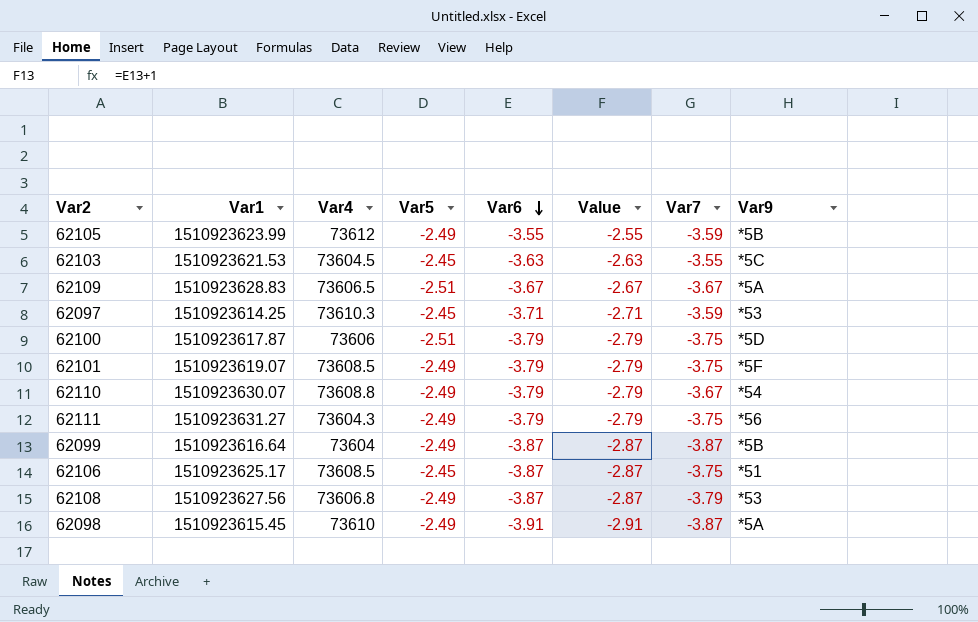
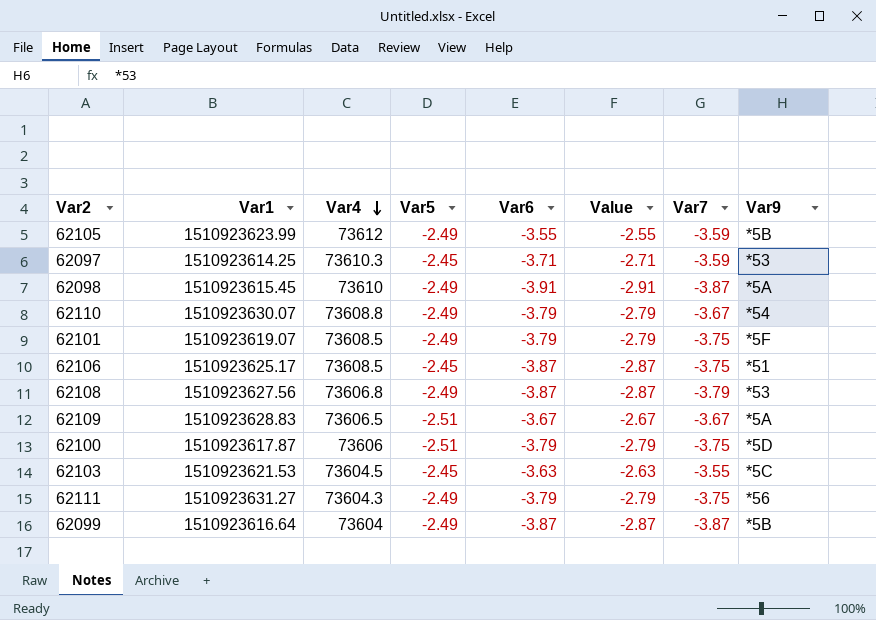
row order: Var6 descending -> Var4 descending

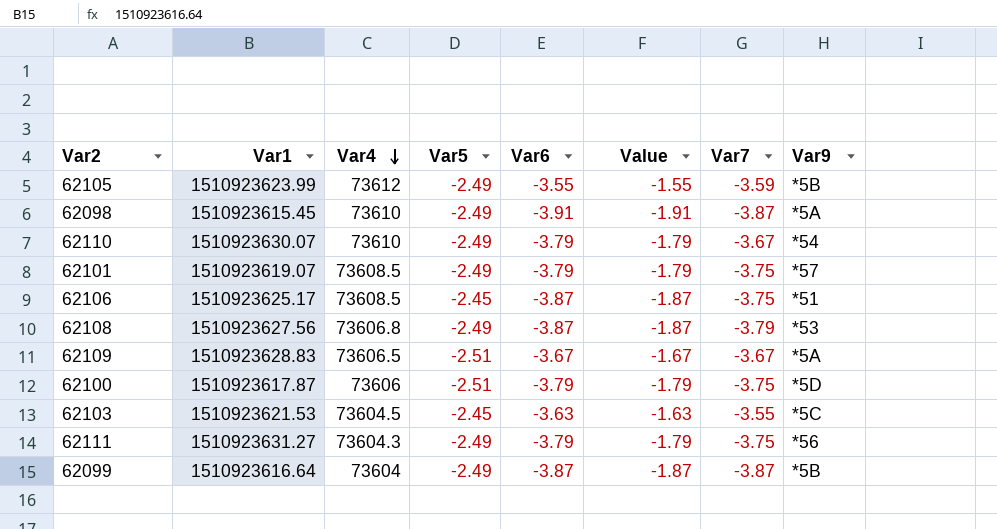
column Value | formula: [Var6] + 1 -> [Var6] + 2
row 62097: 1510923614.25 | 73610.3 | -2.45 | -3.71 | -2.71 | -3.59 | *53 -> none
62110 | Var4: 73608.8 -> 73610
62101 | Var9: *5F -> *57

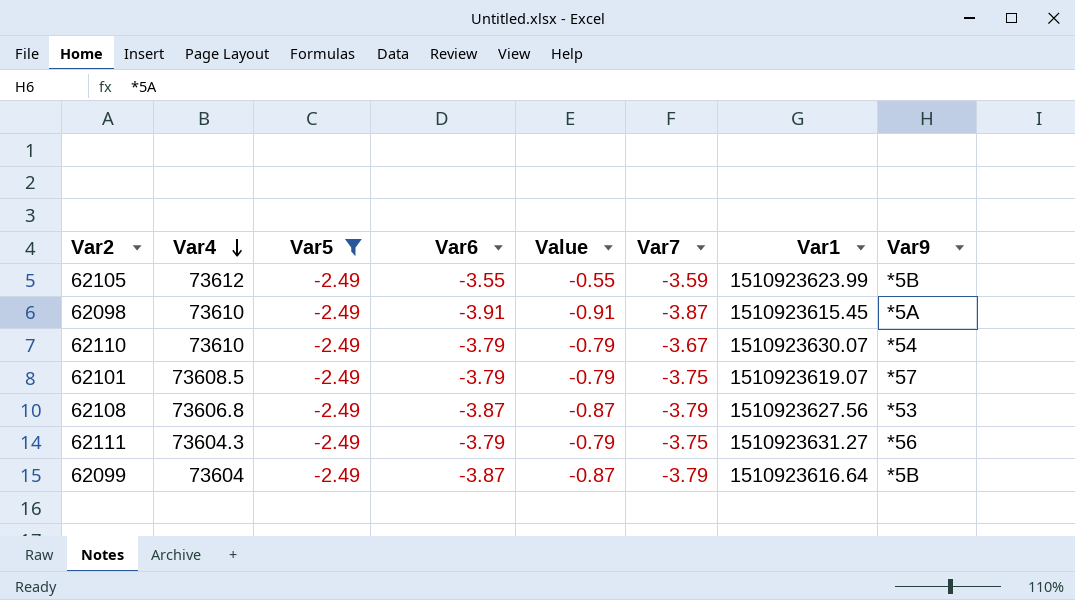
filter: none -> Var5 = -2.49
column Value | formula: [Var6] + 2 -> [Var6] + 3
column Var1 | position: 2 -> 7
62099 | Var7: -3.87 -> -3.79

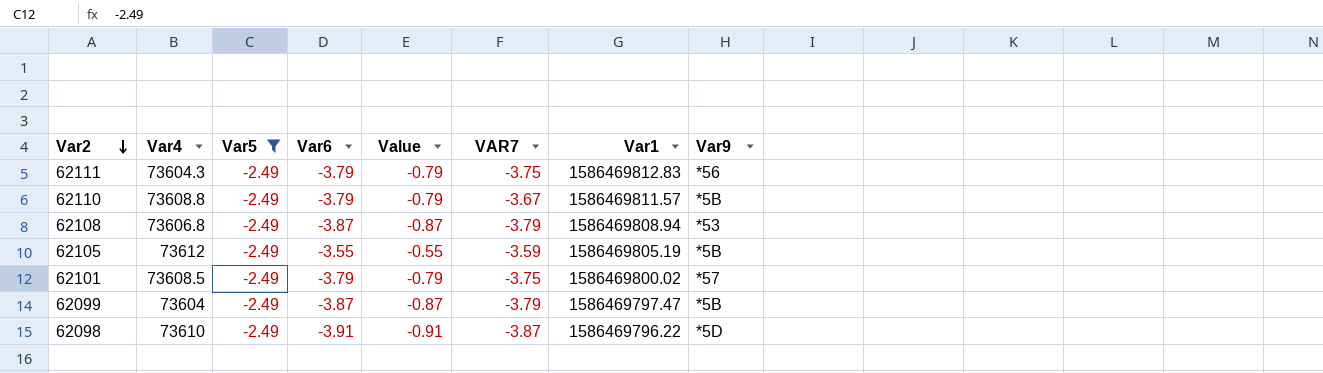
row order: Var4 descending -> Var2 descending
column name: Var7 -> VAR7
62111 | Var1: 1510923631.27 -> 1586469812.83
62110 | Var4: 73610 -> 73608.8
62110 | Var1: 1510923630.07 -> 1586469811.57
62110 | Var9: *54 -> *5B
62108 | Var1: 1510923627.56 -> 1586469808.94
62105 | Var1: 1510923623.99 -> 1586469805.19
62101 | Var1: 1510923619.07 -> 1586469800.02
62099 | Var1: 1510923616.64 -> 1586469797.47
62098 | Var1: 1510923615.45 -> 1586469796.22
62098 | Var9: *5A -> *5D

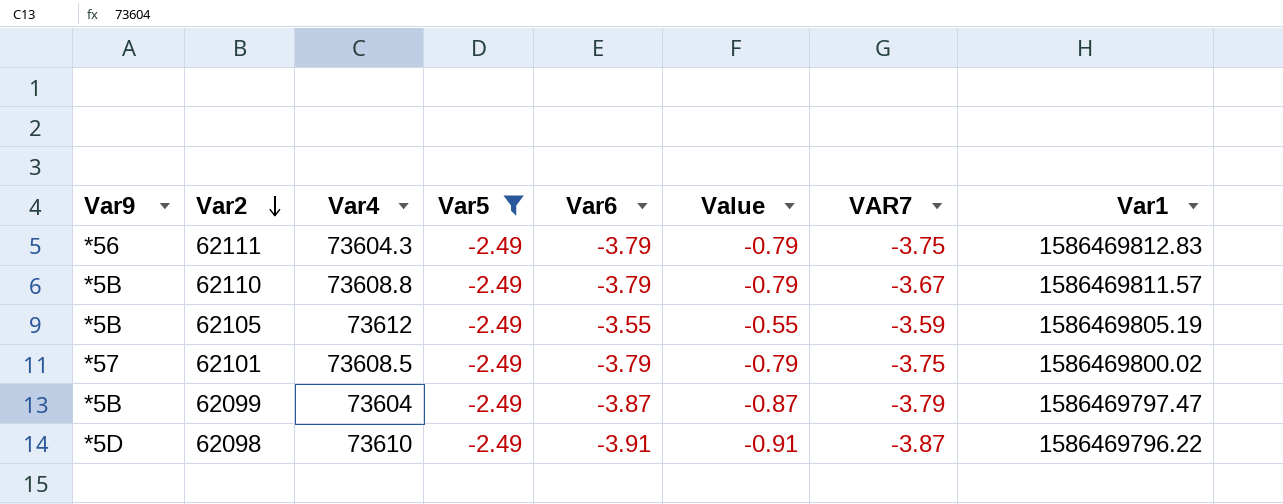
column Var9 | position: 8 -> 1
row 62108: 73606.8 | -2.49 | -3.87 | -0.87 | -3.79 | 1586469808.94 | *53 -> none

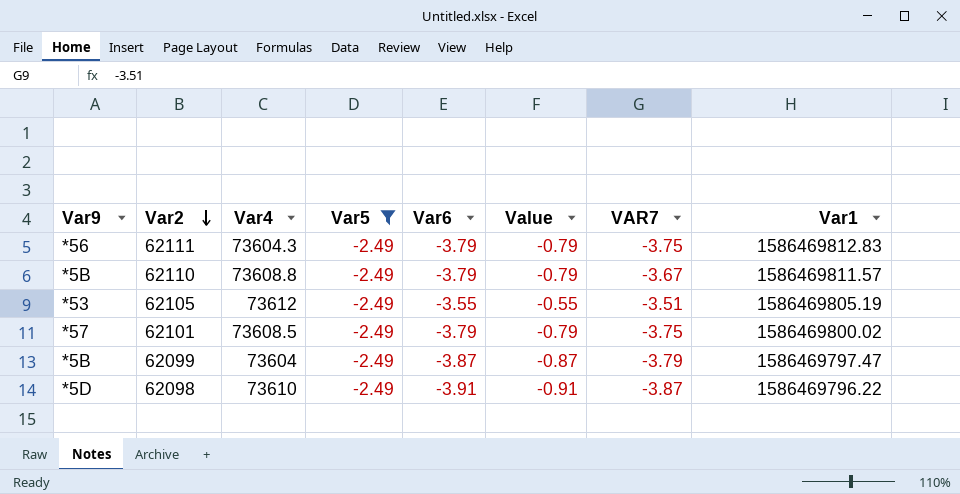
62105 | Var9: *5B -> *53
62105 | VAR7: -3.59 -> -3.51

